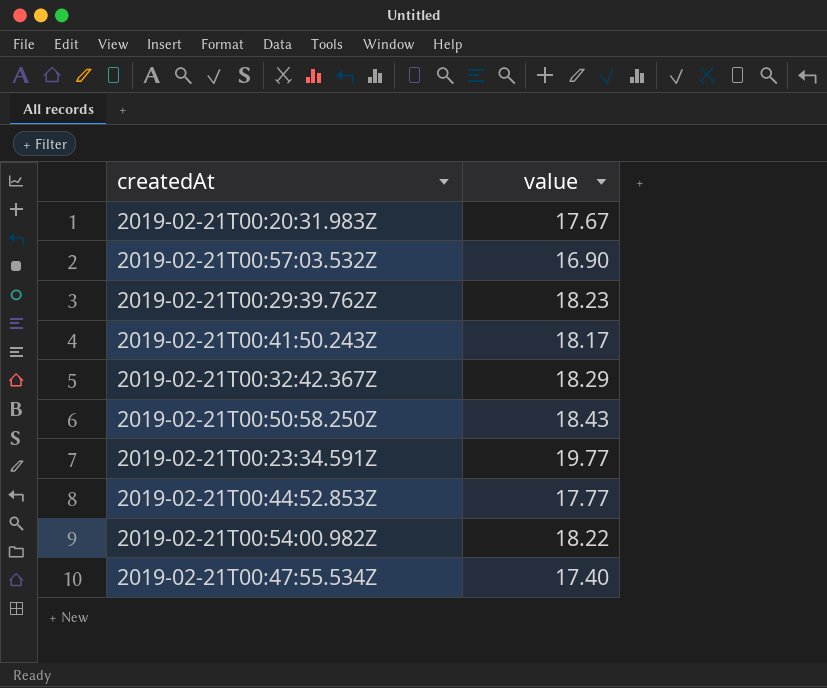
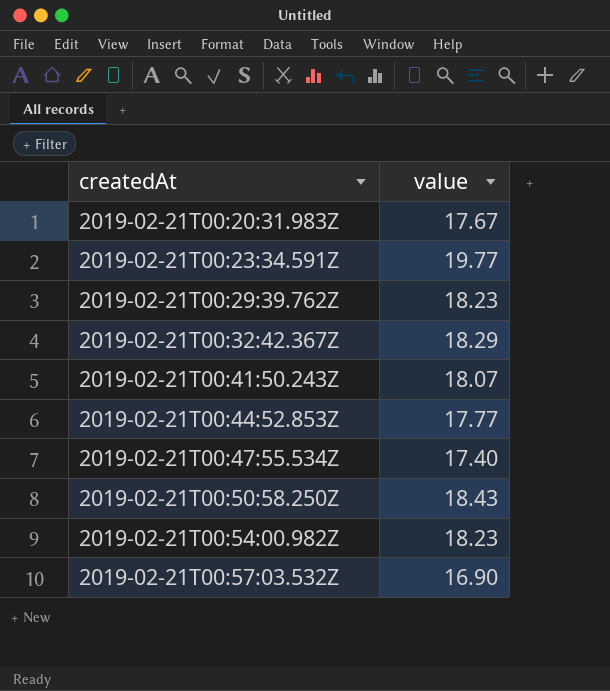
row order: none -> createdAt ascending
2019-02-21T00:41:50.243Z | value: 18.17 -> 18.07
2019-02-21T00:54:00.982Z | value: 18.22 -> 18.23

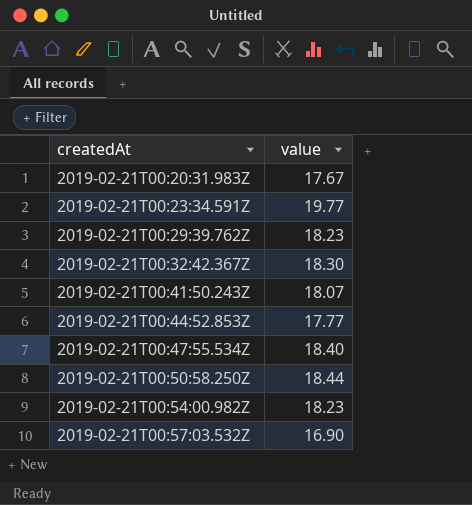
2019-02-21T00:32:42.367Z | value: 18.29 -> 18.30
2019-02-21T00:47:55.534Z | value: 17.40 -> 18.40
2019-02-21T00:50:58.250Z | value: 18.43 -> 18.44

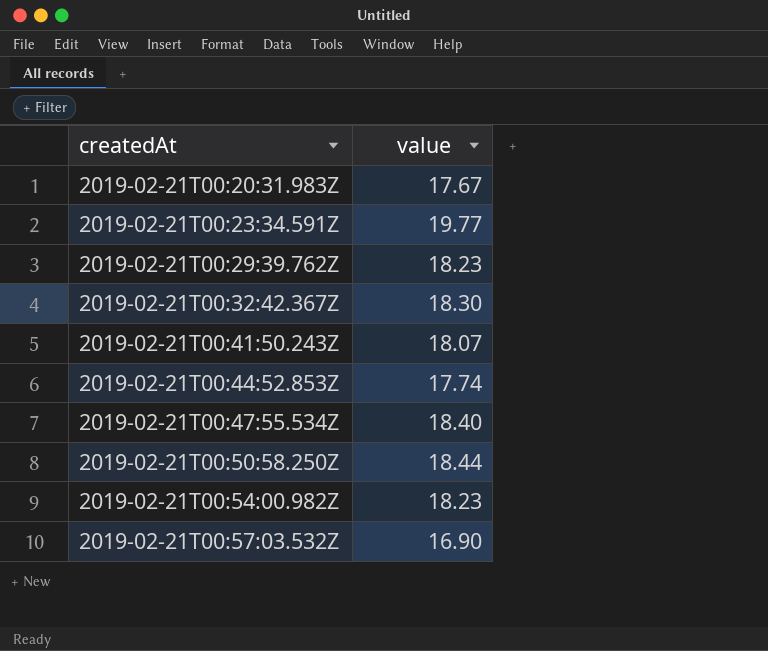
2019-02-21T00:44:52.853Z | value: 17.77 -> 17.74

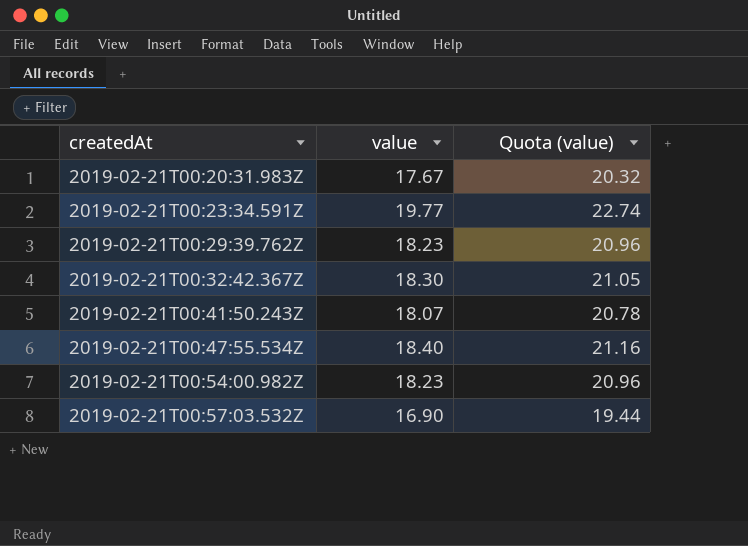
column Quota (value) | formula: none -> [value] * 1.15
row 2019-02-21T00:44:52.853Z: 17.74 -> none
row 2019-02-21T00:50:58.250Z: 18.44 -> none

